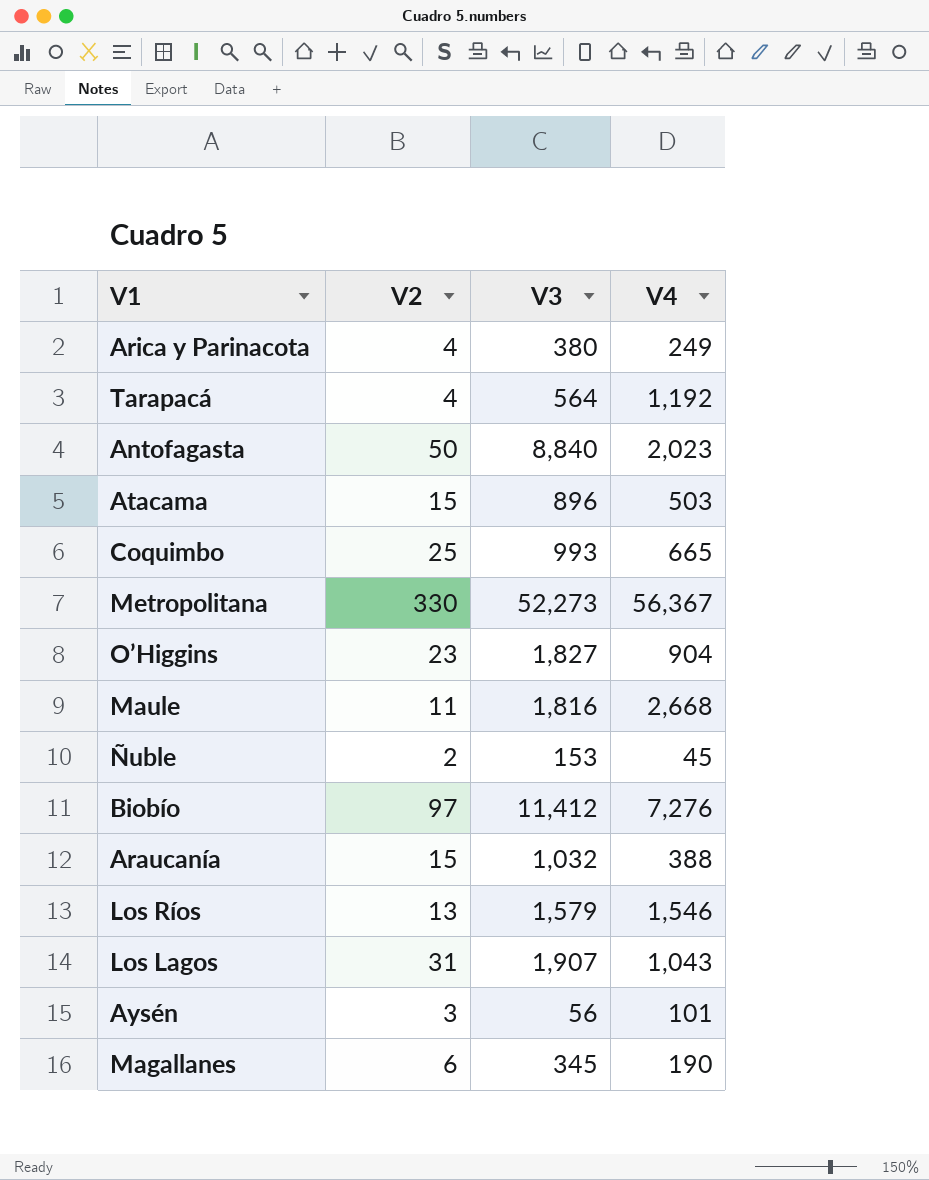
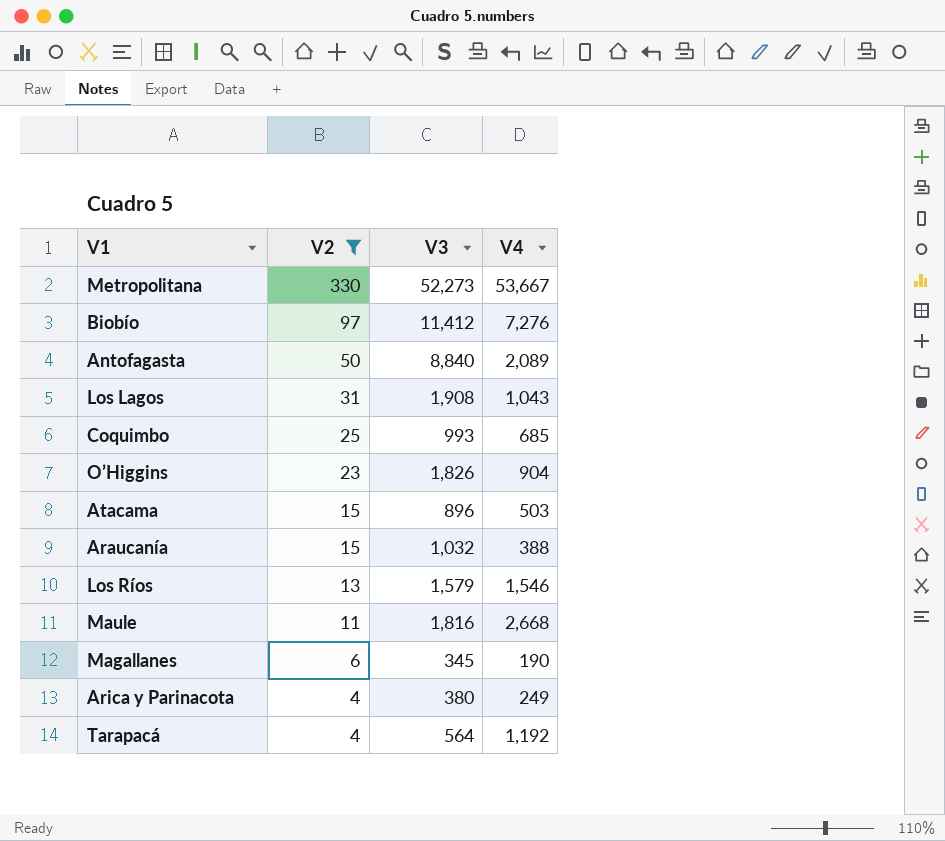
filter: none -> V2 >= 4
row order: none -> V2 descending
Metropolitana | V4: 56,367 -> 53,667
Antofagasta | V4: 2,023 -> 2,089
Los Lagos | V3: 1,907 -> 1,908
Coquimbo | V4: 665 -> 685
O’Higgins | V3: 1,827 -> 1,826

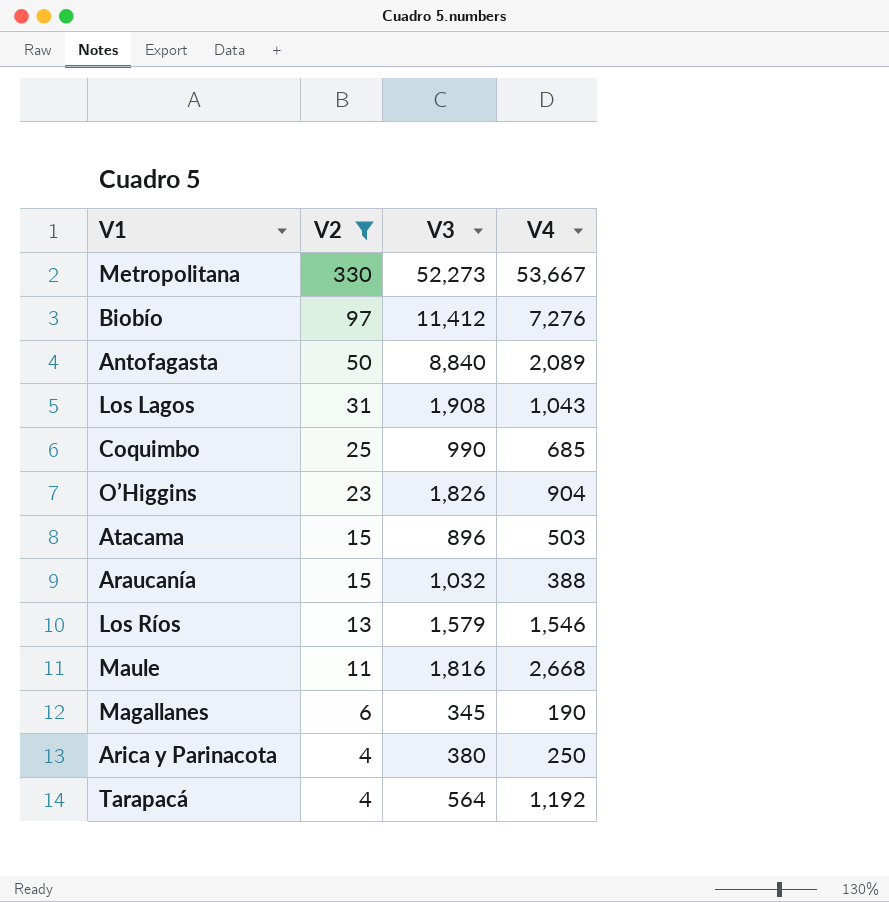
Coquimbo | V3: 993 -> 990
Arica y Parinacota | V4: 249 -> 250

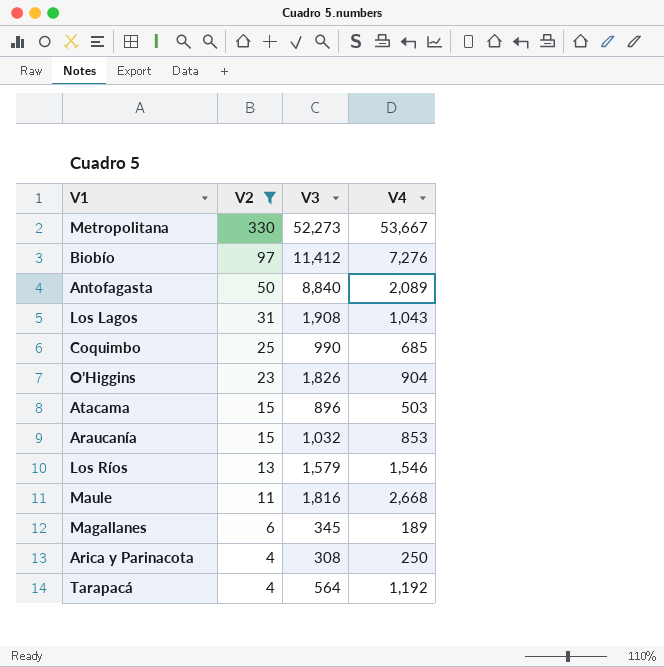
Araucanía | V4: 388 -> 853
Magallanes | V4: 190 -> 189
Arica y Parinacota | V3: 380 -> 308

